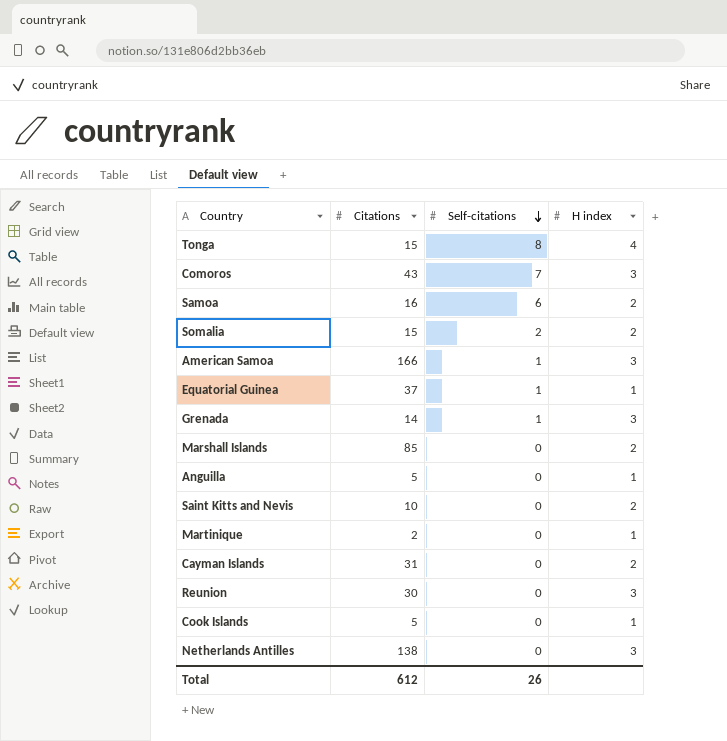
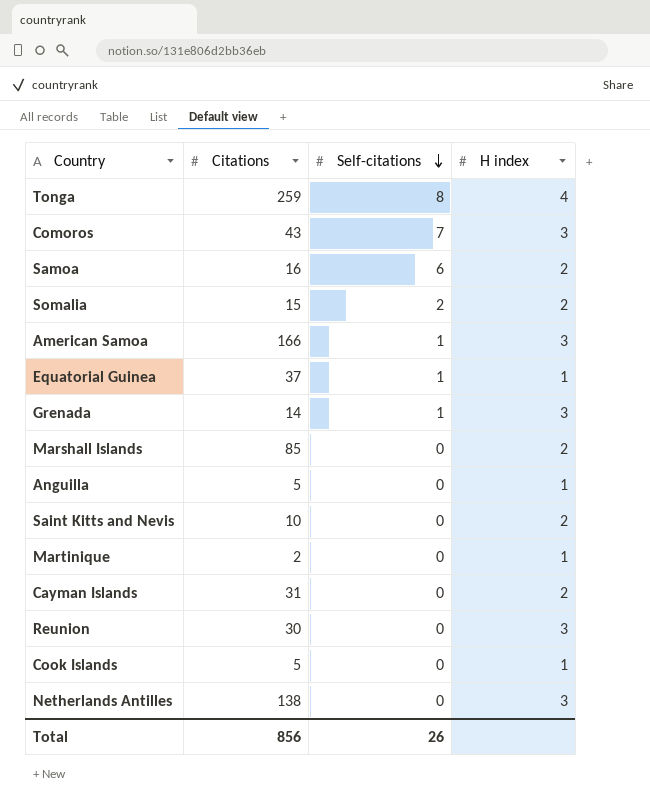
Tonga | Citations: 15 -> 259
Total | Citations: 612 -> 856

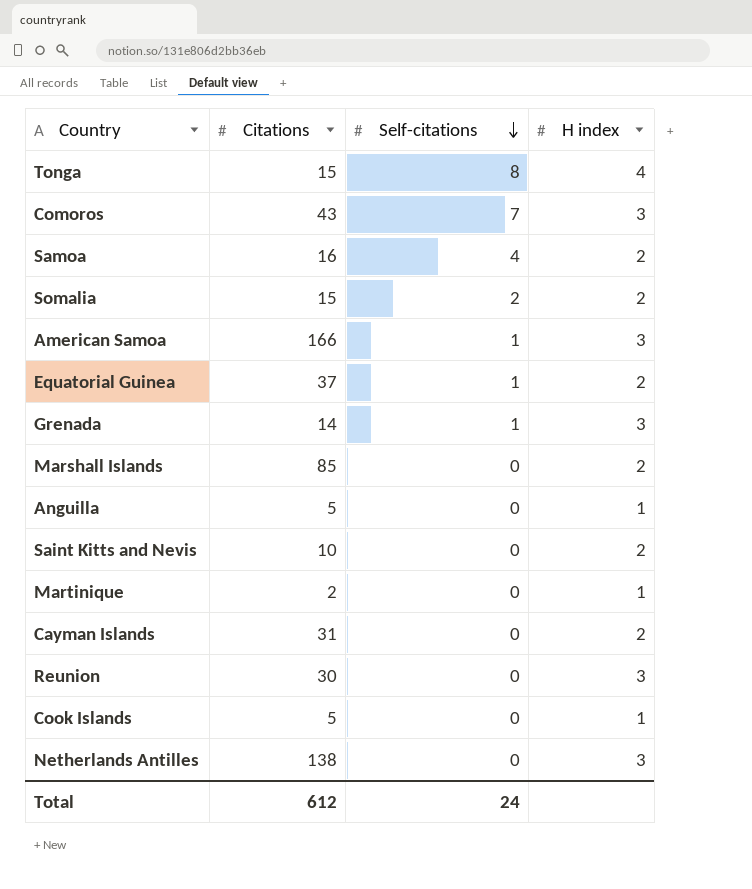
Tonga | Citations: 259 -> 15
Samoa | Self-citations: 6 -> 4
Equatorial Guinea | H index: 1 -> 2
Total | Citations: 856 -> 612
Total | Self-citations: 26 -> 24

